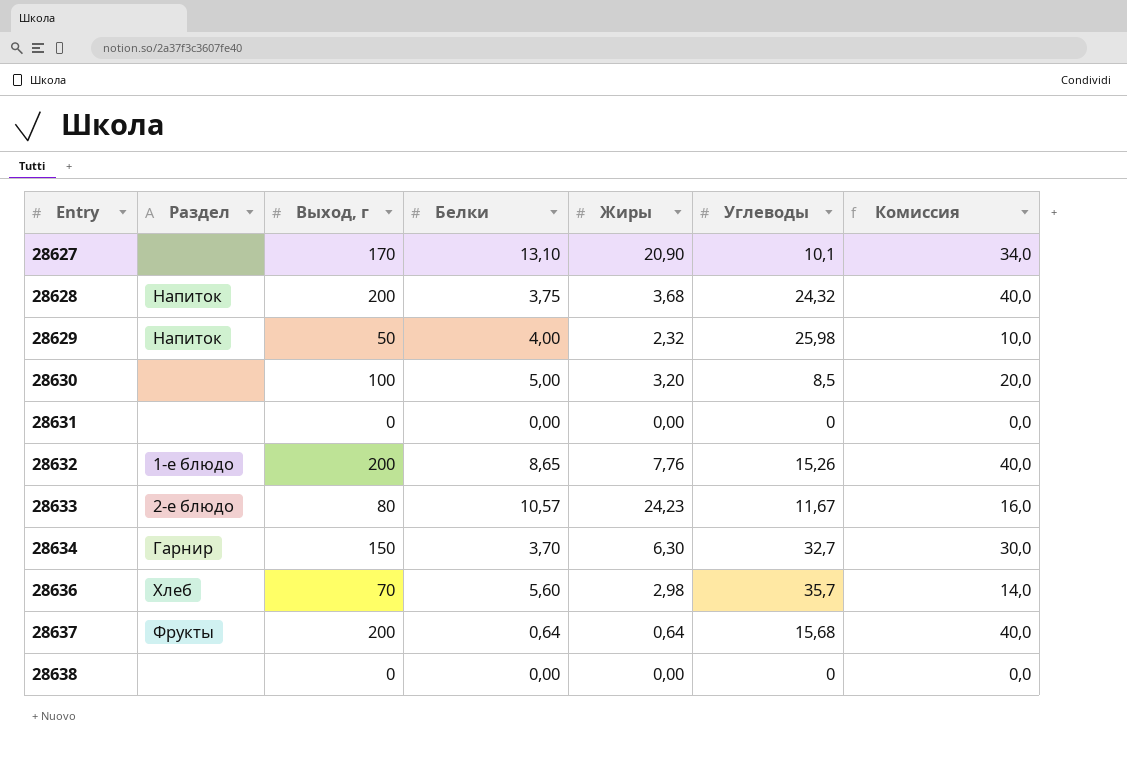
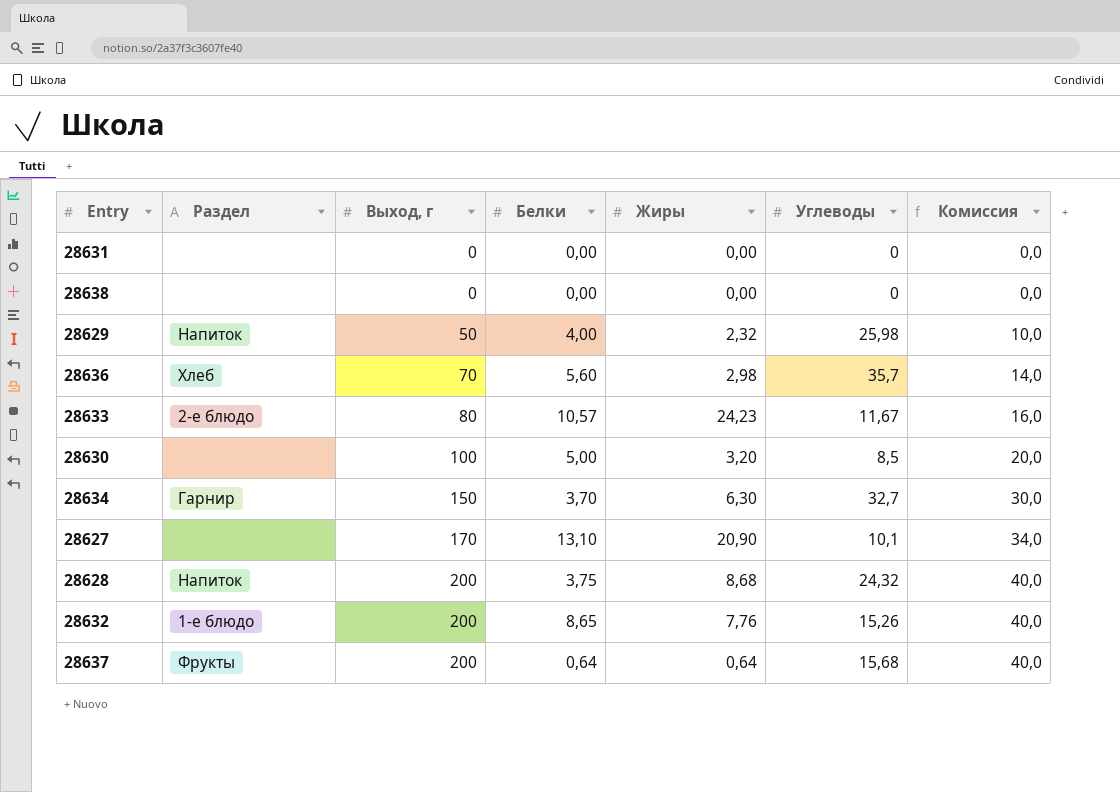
row order: Entry ascending -> Выход, г ascending
28628 | Жиры: 3,68 -> 8,68

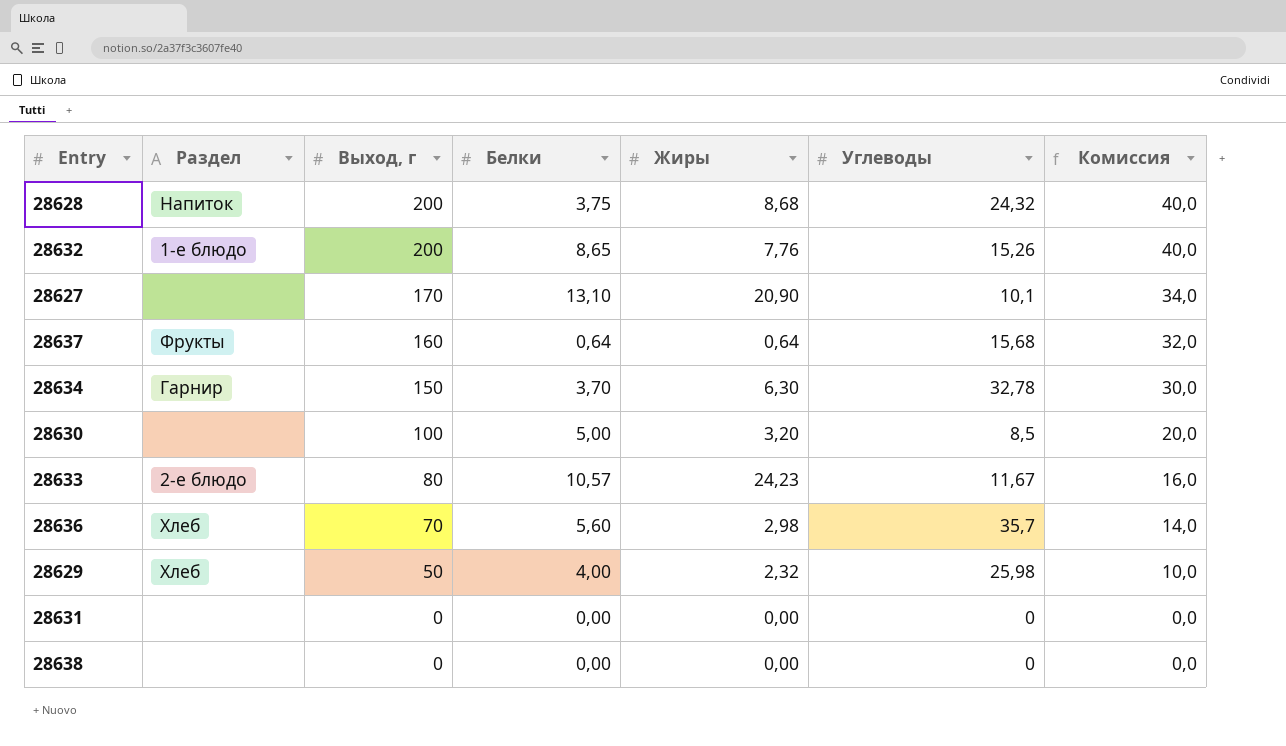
row order: Выход, г ascending -> Выход, г descending
28637 | Выход, г: 200 -> 160
28637 | Комиссия: 40,0 -> 32,0
28634 | Углеводы: 32,7 -> 32,78
28629 | Раздел: Напиток -> Хлеб

